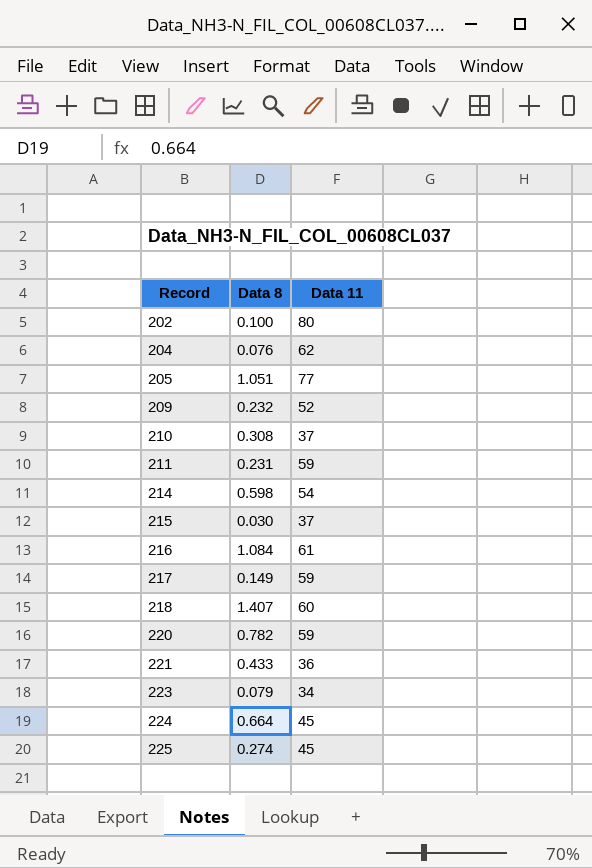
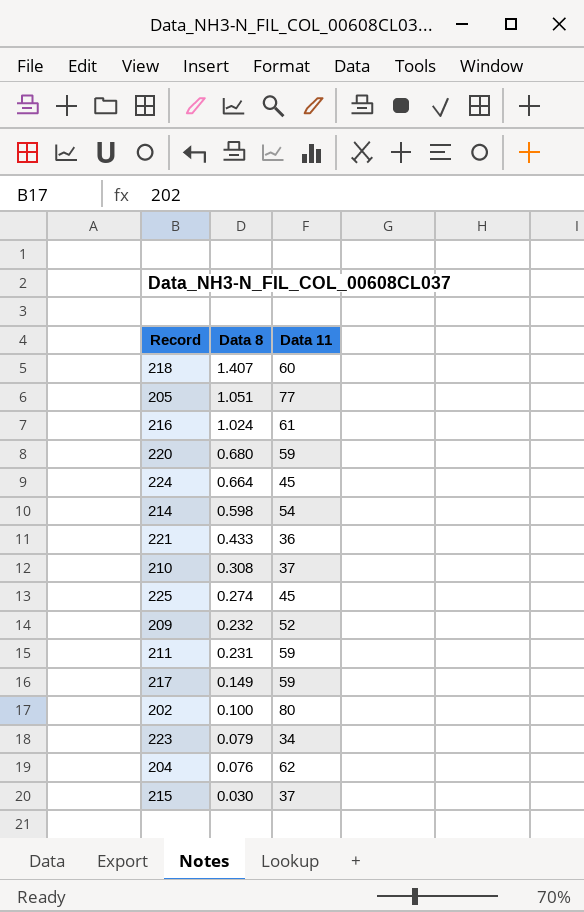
row order: Record ascending -> Data 8 descending
216 | Data 8: 1.084 -> 1.024
220 | Data 8: 0.782 -> 0.680

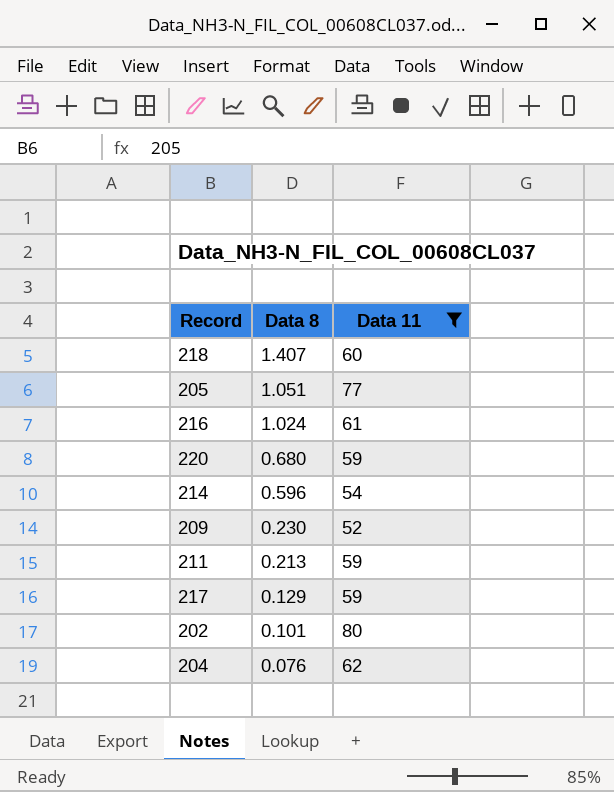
filter: none -> Data 11 >= 52
214 | Data 8: 0.598 -> 0.596
209 | Data 8: 0.232 -> 0.230
211 | Data 8: 0.231 -> 0.213
217 | Data 8: 0.149 -> 0.129
202 | Data 8: 0.100 -> 0.101

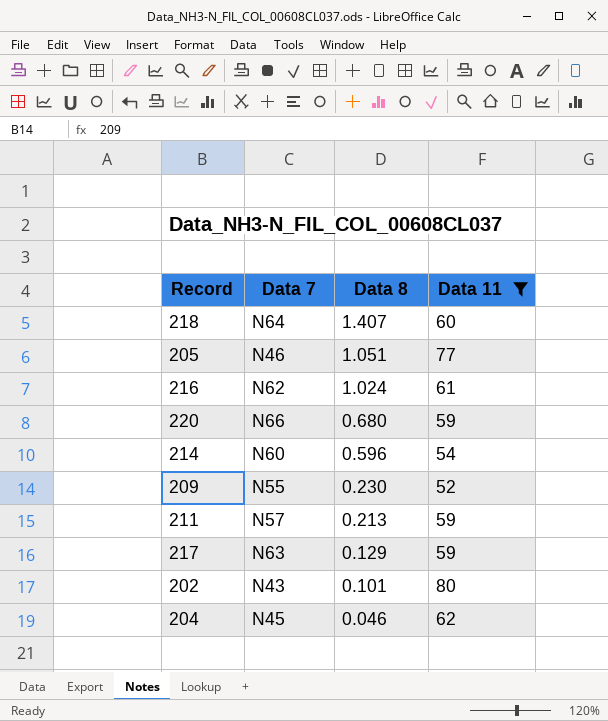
column Data 7 | position: none -> 2
204 | Data 8: 0.076 -> 0.046

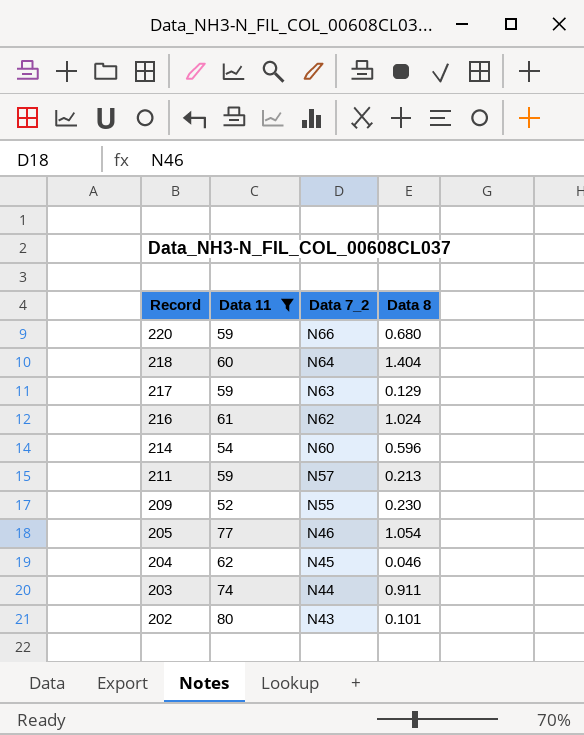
row order: Data 8 descending -> Record descending
column Data 11 | position: 4 -> 2
column name: Data 7 -> Data 7_2
218 | Data 8: 1.407 -> 1.404
205 | Data 8: 1.051 -> 1.054
row 203: none -> 74 | N44 | 0.911

